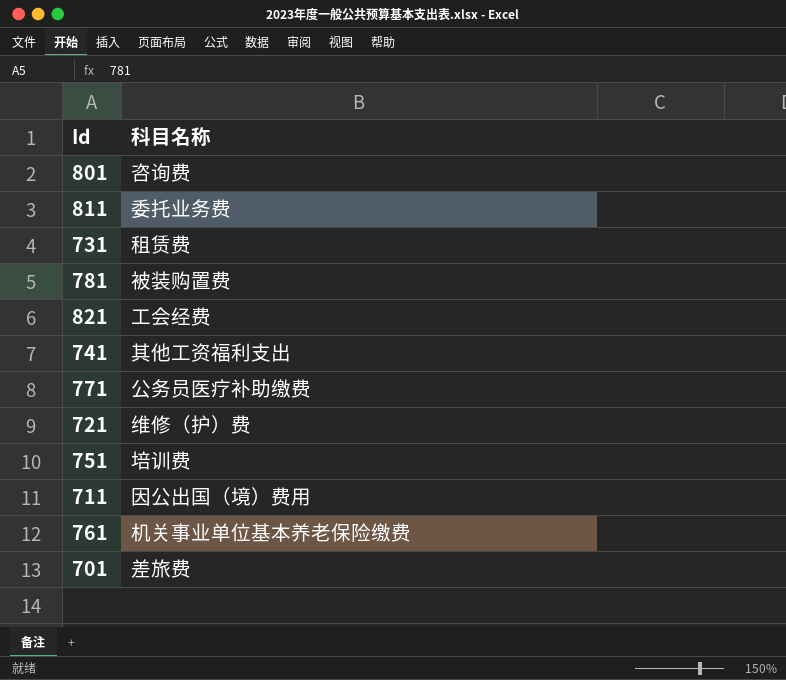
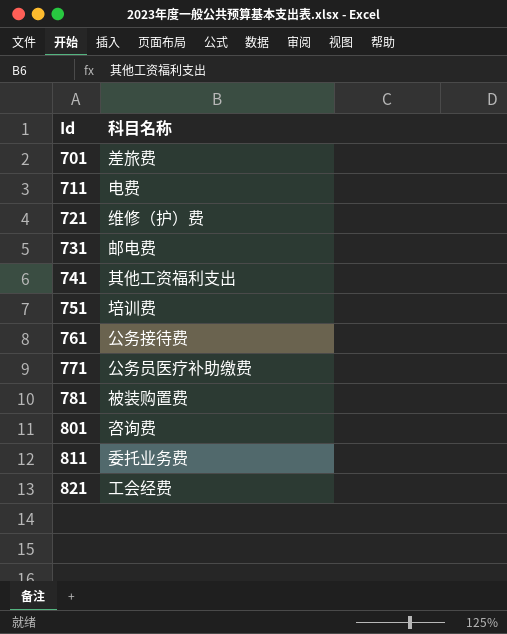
row order: none -> Id ascending
711 | 科目名称: 因公出国（境）费用 -> 电费
731 | 科目名称: 租赁费 -> 邮电费
761 | 科目名称: 机关事业单位基本养老保险缴费 -> 公务接待费

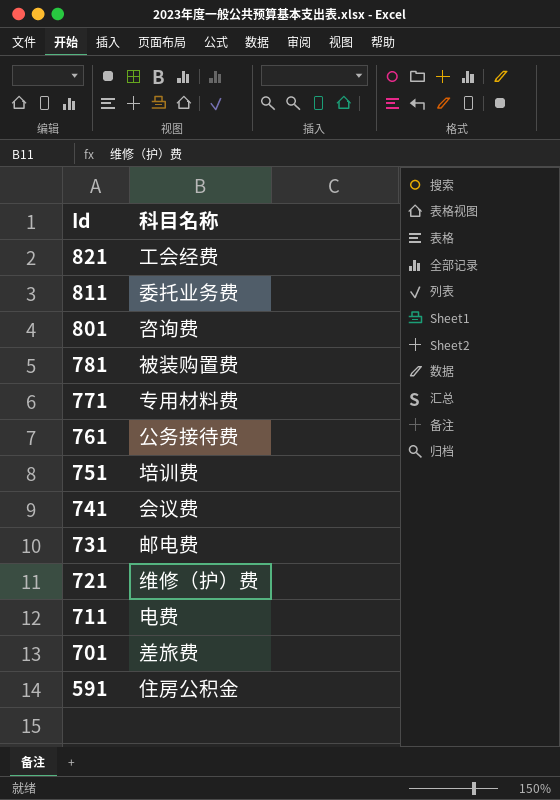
row order: Id ascending -> Id descending
771 | 科目名称: 公务员医疗补助缴费 -> 专用材料费
741 | 科目名称: 其他工资福利支出 -> 会议费
row 591: none -> 住房公积金

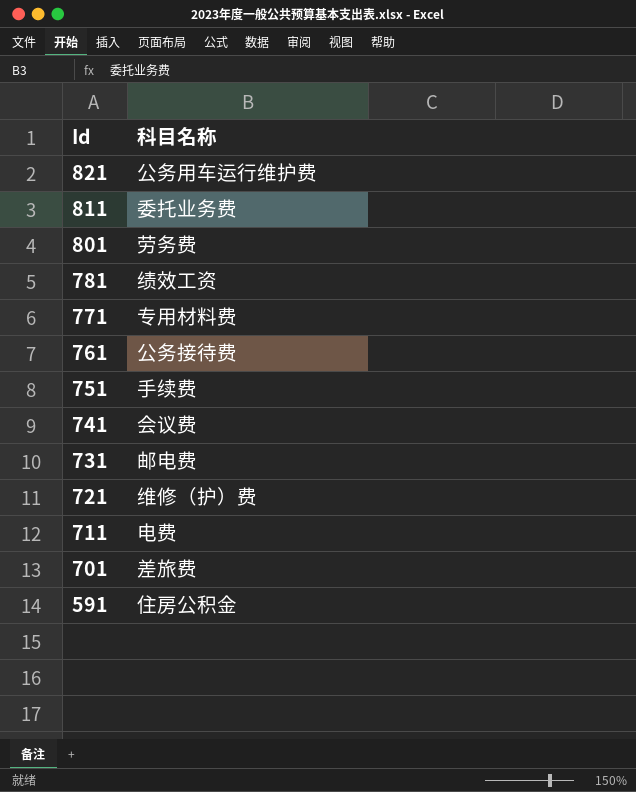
821 | 科目名称: 工会经费 -> 公务用车运行维护费
801 | 科目名称: 咨询费 -> 劳务费
781 | 科目名称: 被装购置费 -> 绩效工资
751 | 科目名称: 培训费 -> 手续费

